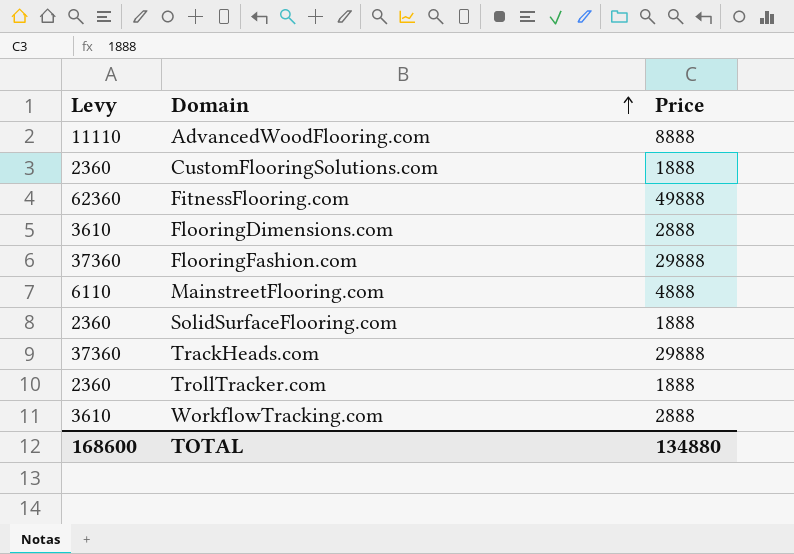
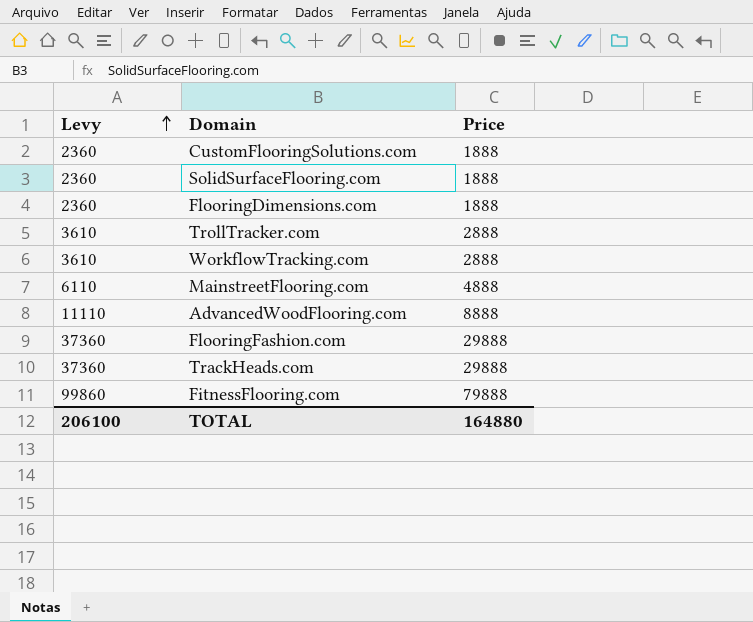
row order: Domain ascending -> Levy ascending
FlooringDimensions.com | Levy: 3610 -> 2360
FlooringDimensions.com | Price: 2888 -> 1888
TrollTracker.com | Levy: 2360 -> 3610
TrollTracker.com | Price: 1888 -> 2888
FitnessFlooring.com | Levy: 62360 -> 99860
FitnessFlooring.com | Price: 49888 -> 79888
TOTAL | Levy: 168600 -> 206100
TOTAL | Price: 134880 -> 164880

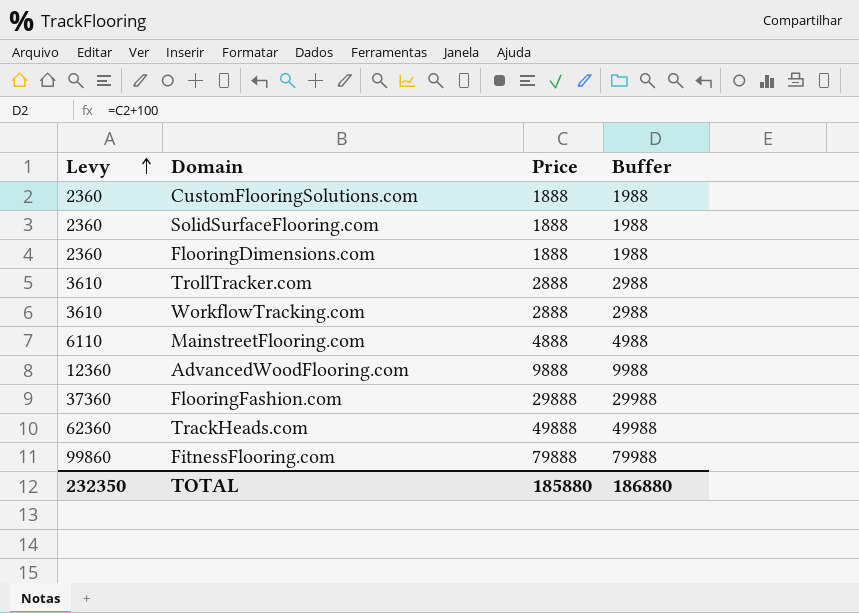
column Buffer | formula: none -> [Price] + 100
AdvancedWoodFlooring.com | Levy: 11110 -> 12360
AdvancedWoodFlooring.com | Price: 8888 -> 9888
TrackHeads.com | Levy: 37360 -> 62360
TrackHeads.com | Price: 29888 -> 49888
TOTAL | Levy: 206100 -> 232350
TOTAL | Price: 164880 -> 185880

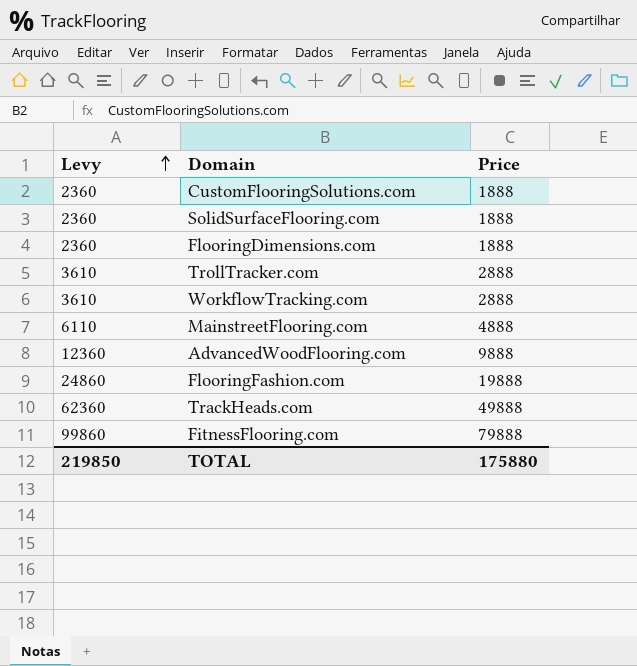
column Buffer | formula: [Price] + 100 -> none
FlooringFashion.com | Levy: 37360 -> 24860
FlooringFashion.com | Price: 29888 -> 19888
TOTAL | Levy: 232350 -> 219850
TOTAL | Price: 185880 -> 175880

